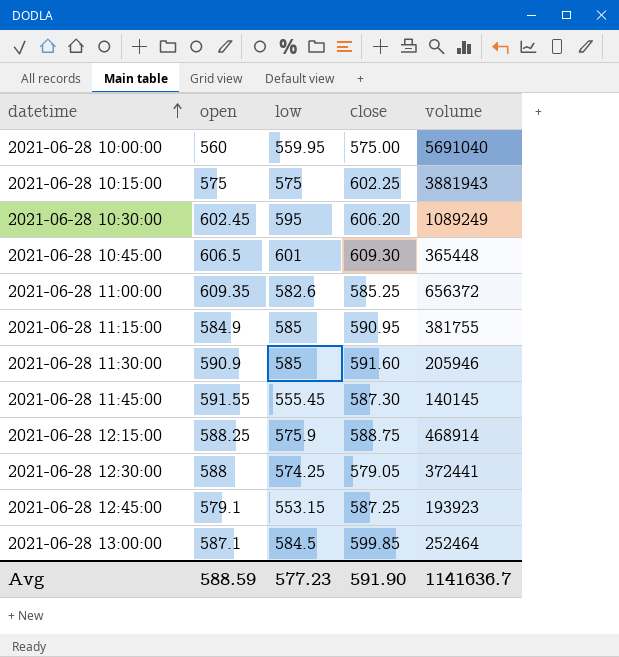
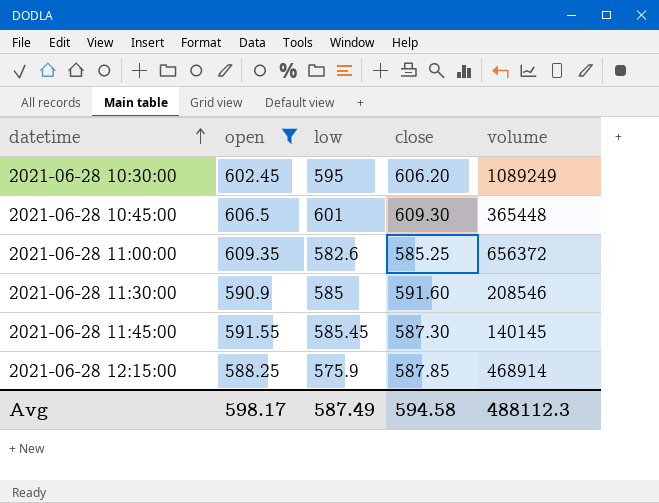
filter: none -> open >= 588.25
2021-06-28 11:30:00 | volume: 205946 -> 208546
2021-06-28 11:45:00 | low: 555.45 -> 585.45
2021-06-28 12:15:00 | close: 588.75 -> 587.85
Avg | open: 588.59 -> 598.17
Avg | low: 577.23 -> 587.49
Avg | close: 591.90 -> 594.58
Avg | volume: 1141636.7 -> 488112.3

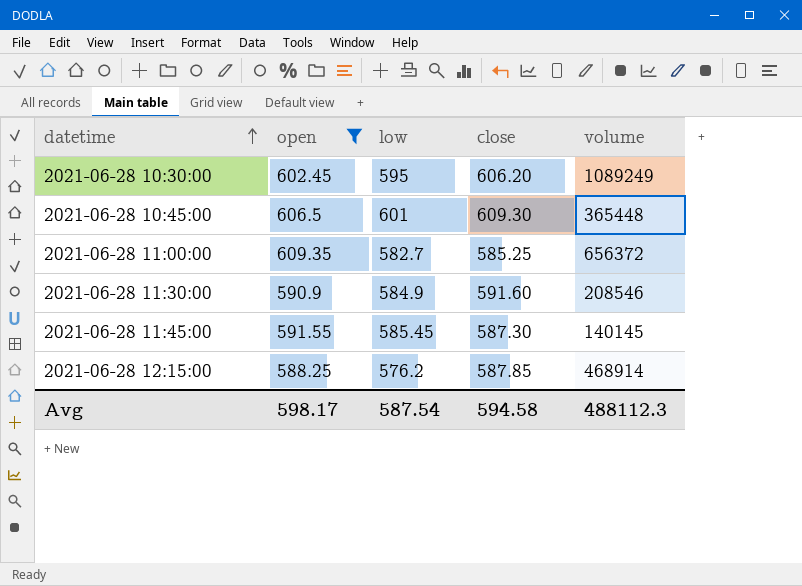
2021-06-28 11:00:00 | low: 582.6 -> 582.7
2021-06-28 11:30:00 | low: 585 -> 584.9
2021-06-28 12:15:00 | low: 575.9 -> 576.2
Avg | low: 587.49 -> 587.54

